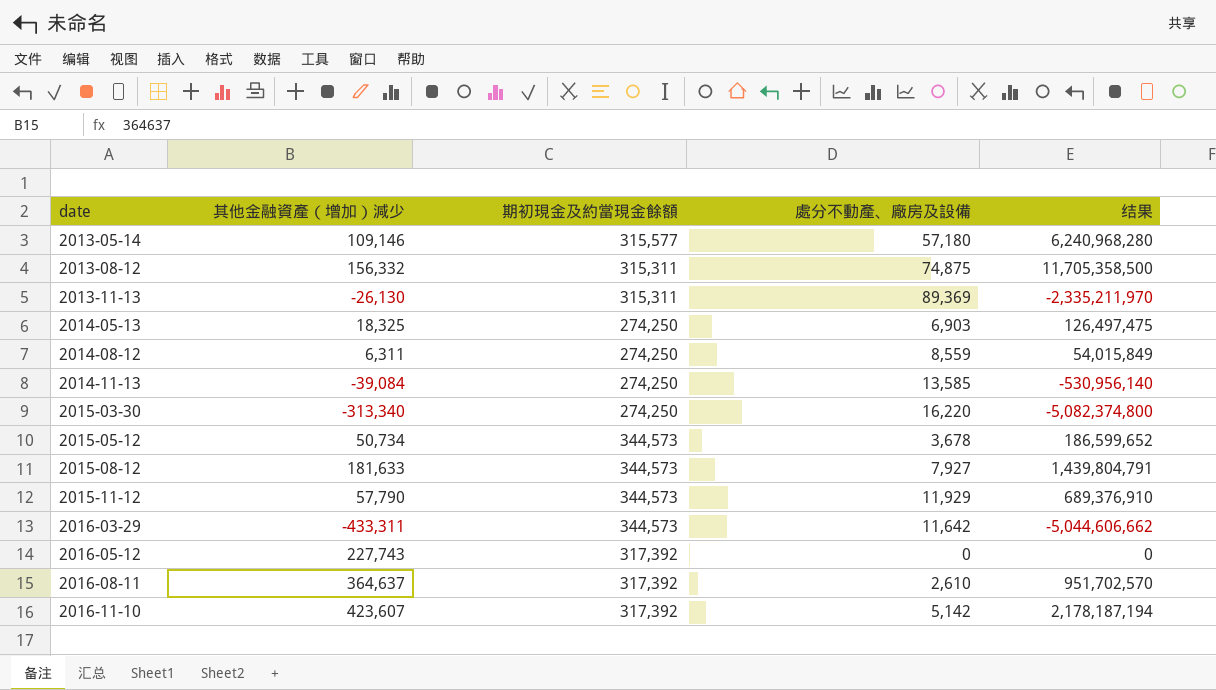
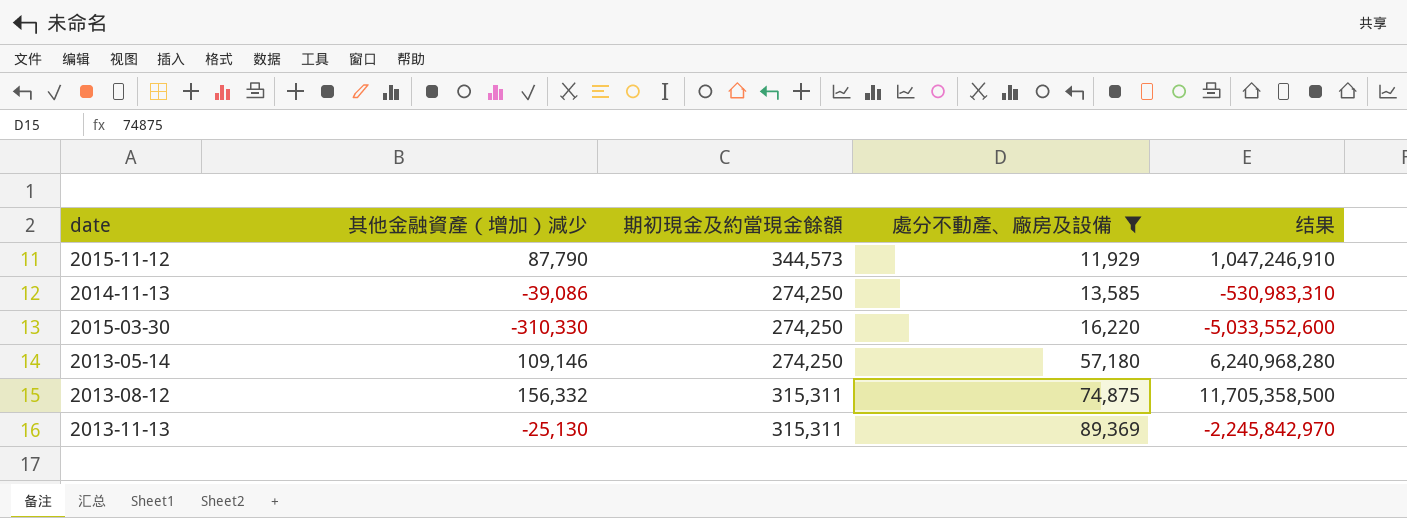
filter: none -> 處分不動產、廠房及設備 >= 11,929
row order: date ascending -> 處分不動產、廠房及設備 ascending
2015-11-12 | 其他金融資產（增加）減少: 57,790 -> 87,790
2015-11-12 | 结果: 689,376,910 -> 1,047,246,910
2014-11-13 | 其他金融資產（增加）減少: -39,084 -> -39,086
2014-11-13 | 结果: -530,956,140 -> -530,983,310
2015-03-30 | 其他金融資產（增加）減少: -313,340 -> -310,330
2015-03-30 | 结果: -5,082,374,800 -> -5,033,552,600
2013-05-14 | 期初現金及約當現金餘額: 315,577 -> 274,250
2013-11-13 | 其他金融資產（增加）減少: -26,130 -> -25,130
2013-11-13 | 结果: -2,335,211,970 -> -2,245,842,970

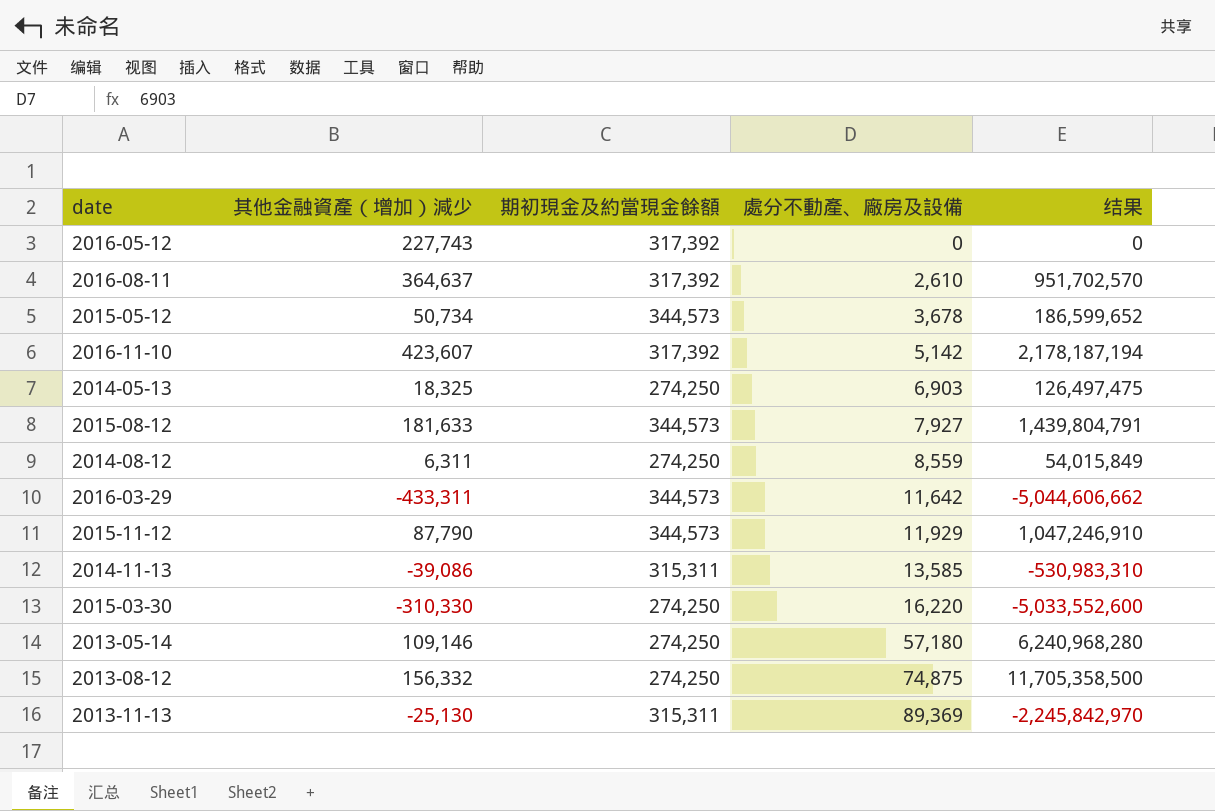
filter: 處分不動產、廠房及設備 >= 11,929 -> none
2014-11-13 | 期初現金及約當現金餘額: 274,250 -> 315,311
2013-08-12 | 期初現金及約當現金餘額: 315,311 -> 274,250

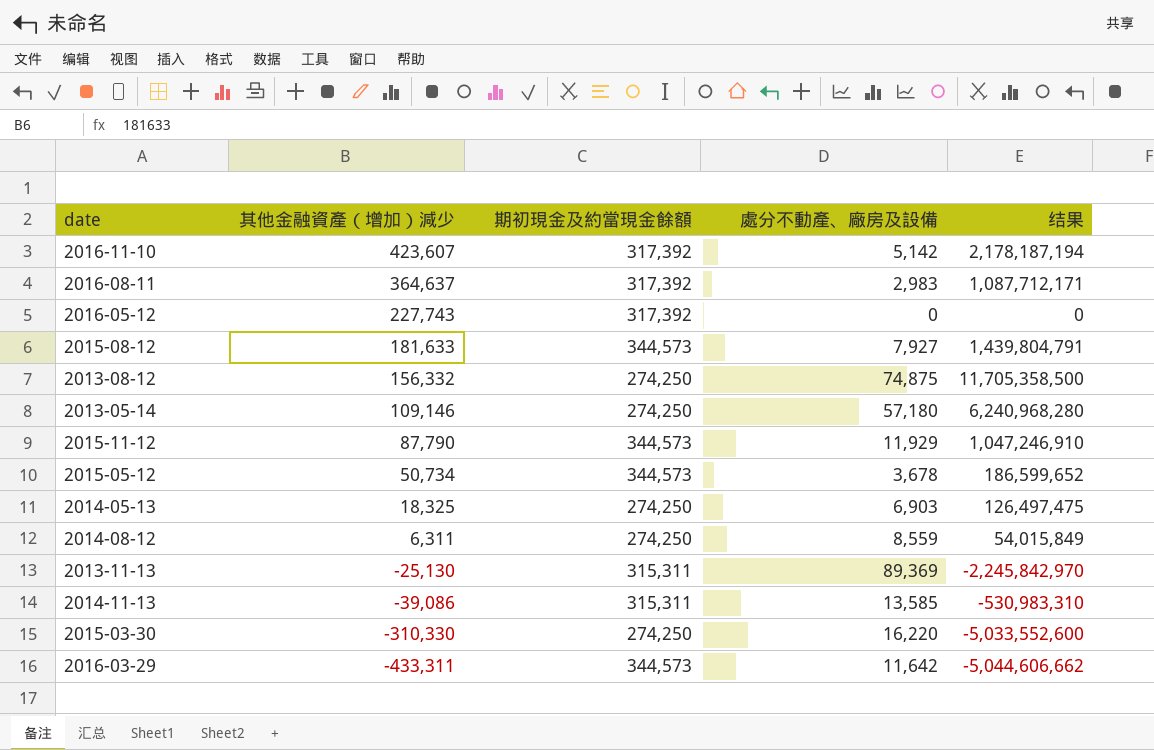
row order: 處分不動產、廠房及設備 ascending -> 其他金融資產（增加）減少 descending
2016-08-11 | 處分不動產、廠房及設備: 2,610 -> 2,983
2016-08-11 | 结果: 951,702,570 -> 1,087,712,171

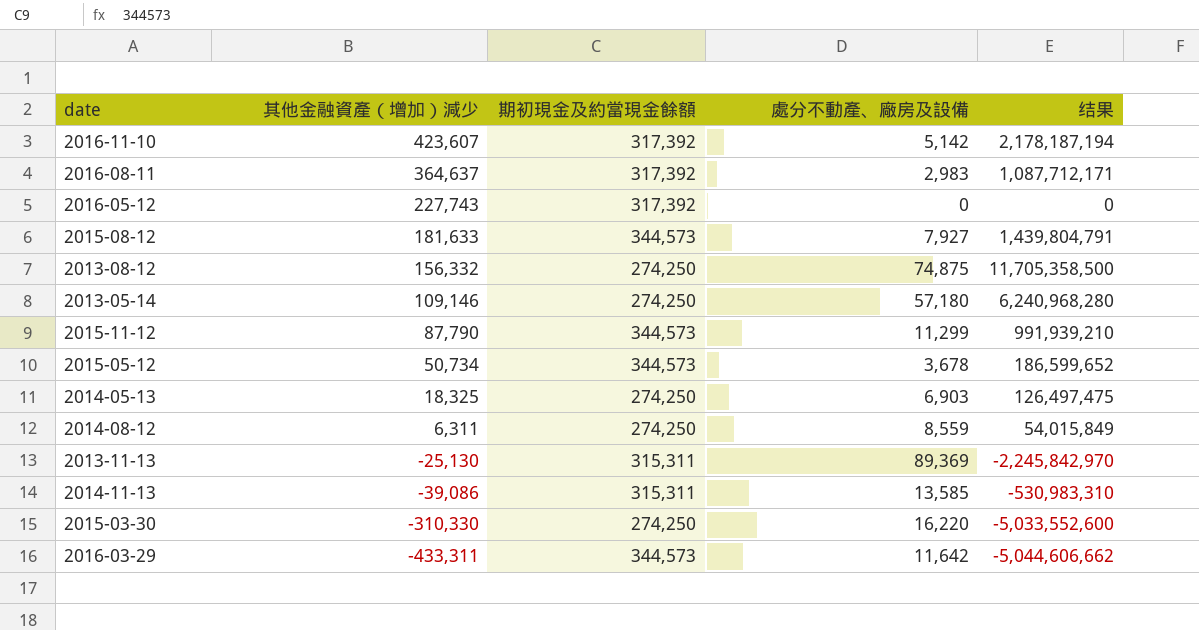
2015-11-12 | 處分不動產、廠房及設備: 11,929 -> 11,299
2015-11-12 | 结果: 1,047,246,910 -> 991,939,210

